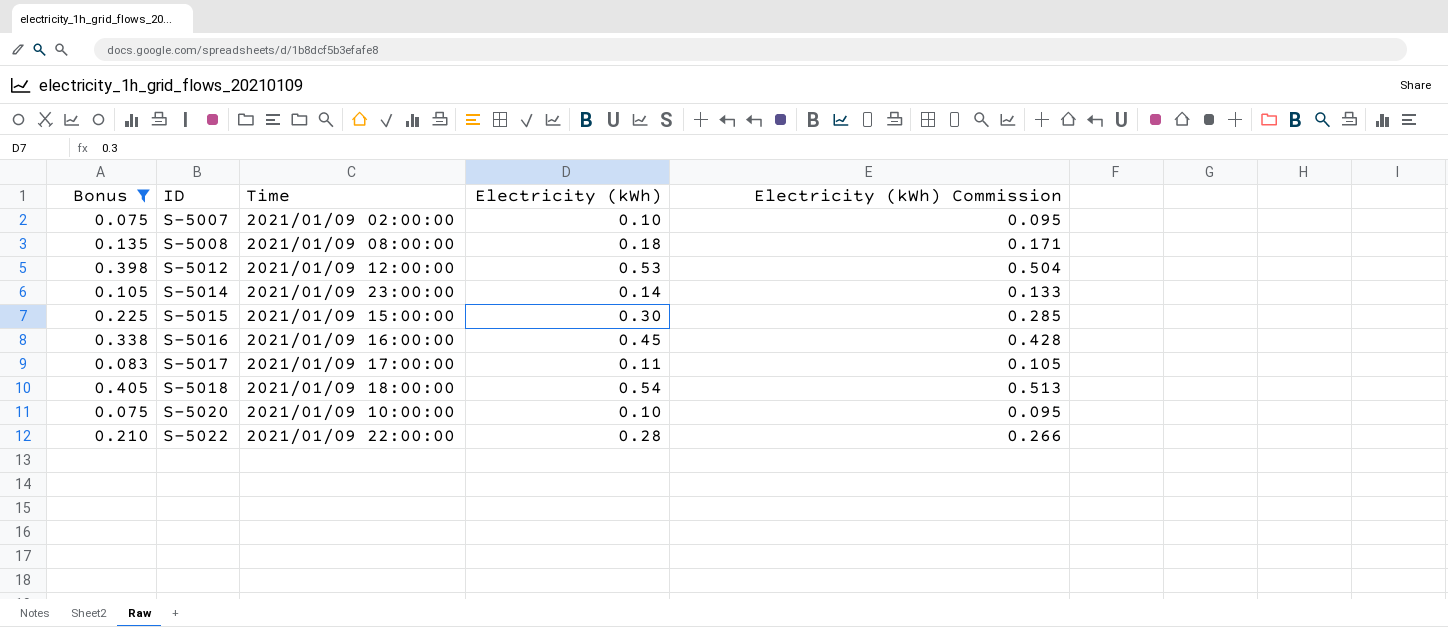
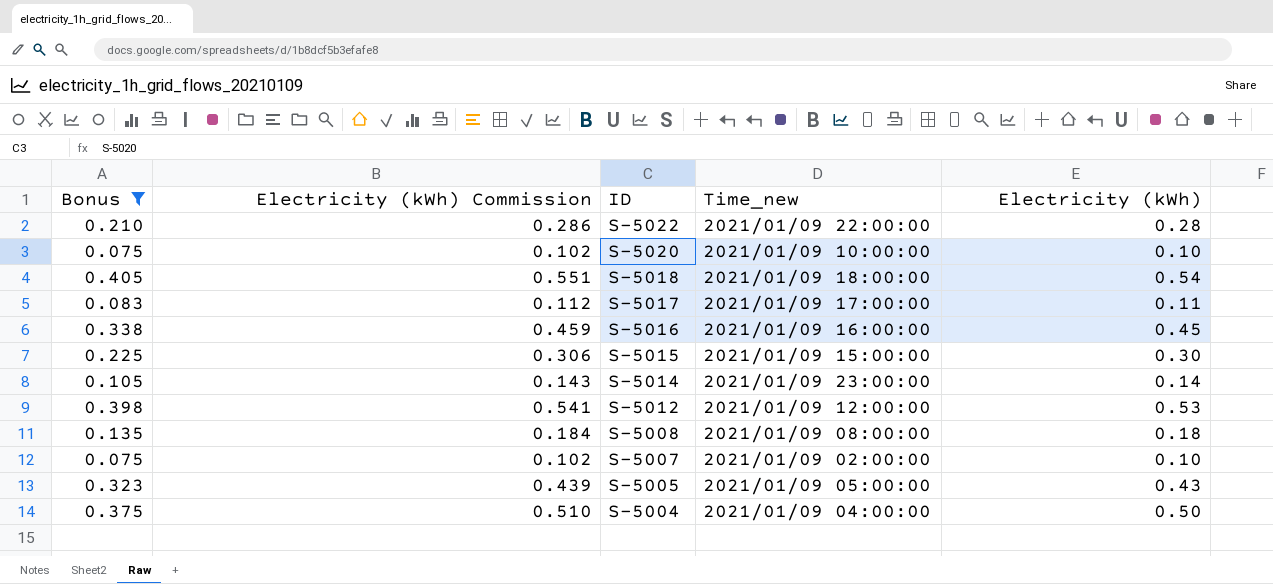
row order: ID ascending -> ID descending
column Electricity (kWh) Commission | formula: [Electricity (kWh)] * 0.95 -> [Electricity (kWh)] * 1.02
column Electricity (kWh) Commission | position: 5 -> 2
column name: Time -> Time_new
row S-5005: none -> 0.323 | 0.439 | 2021/01/09 05:00:00 | 0.43
row S-5004: none -> 0.375 | 0.510 | 2021/01/09 04:00:00 | 0.50

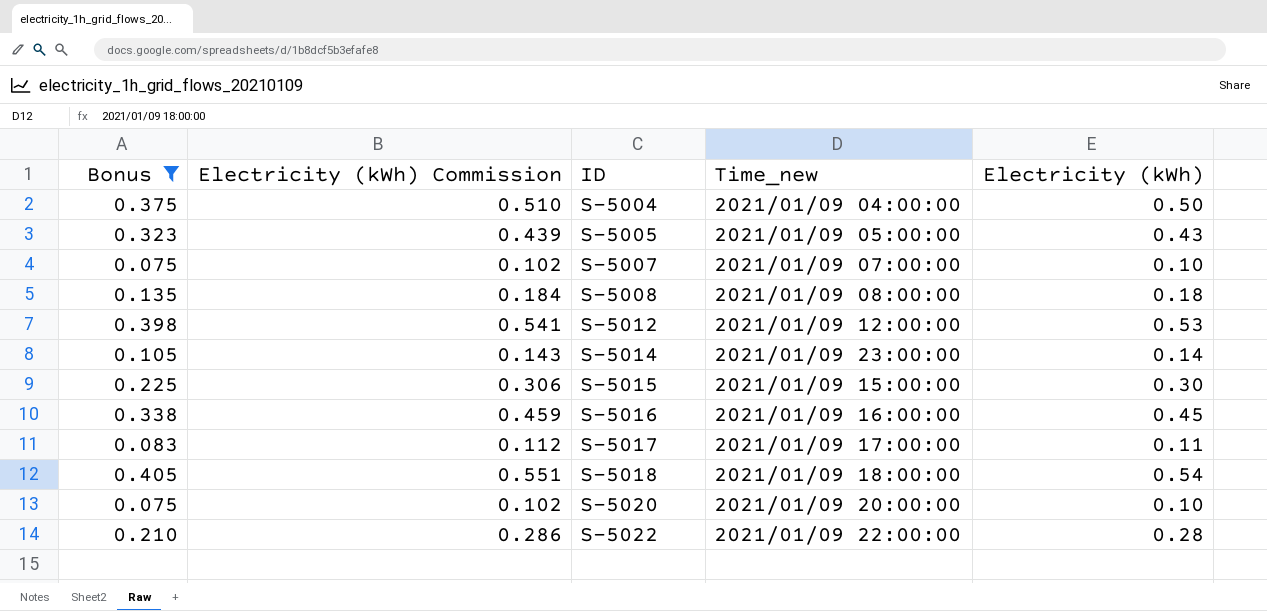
row order: ID descending -> ID ascending
S-5007 | Time_new: 2021/01/09 02:00:00 -> 2021/01/09 07:00:00
S-5020 | Time_new: 2021/01/09 10:00:00 -> 2021/01/09 20:00:00

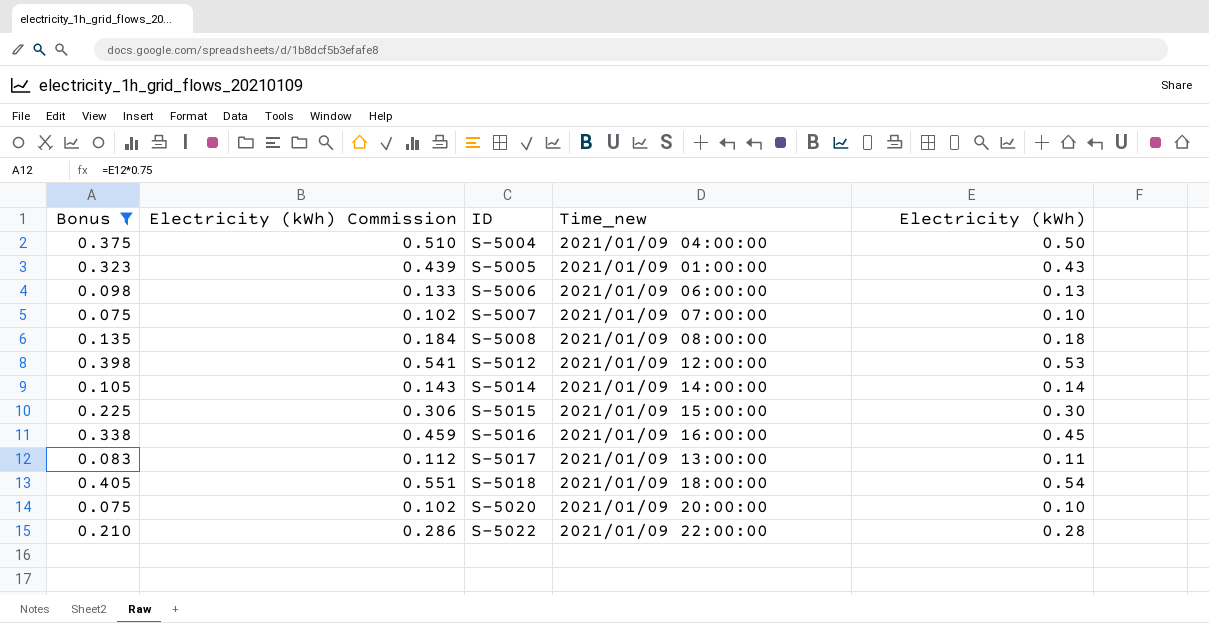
S-5005 | Time_new: 2021/01/09 05:00:00 -> 2021/01/09 01:00:00
row S-5006: none -> 0.098 | 0.133 | 2021/01/09 06:00:00 | 0.13
S-5014 | Time_new: 2021/01/09 23:00:00 -> 2021/01/09 14:00:00
S-5017 | Time_new: 2021/01/09 17:00:00 -> 2021/01/09 13:00:00

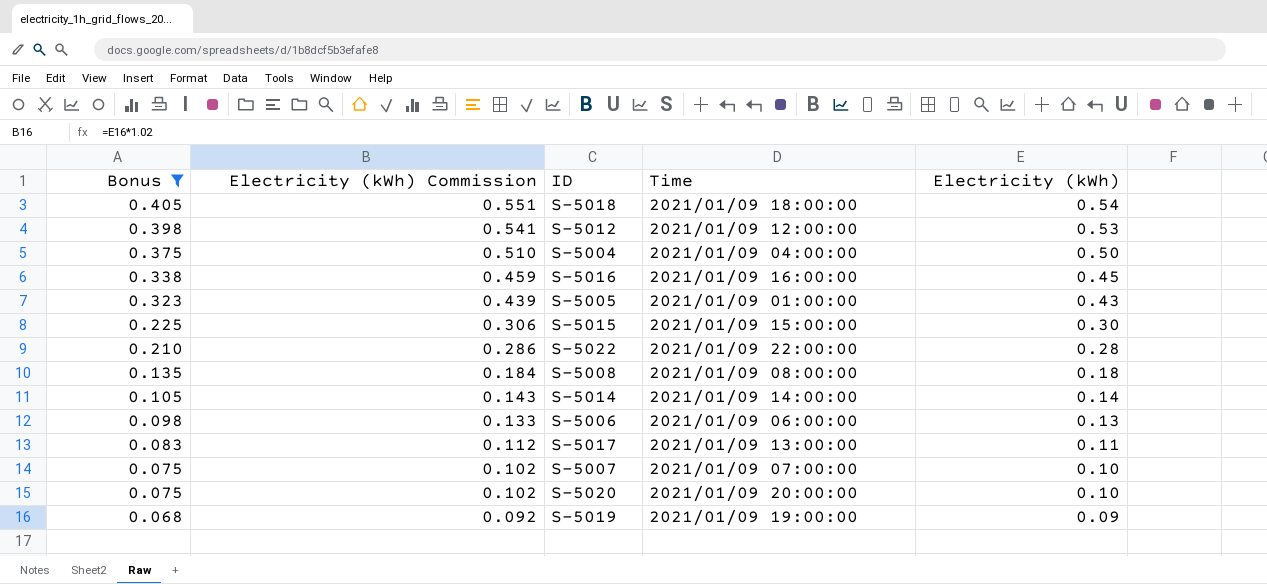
row order: ID ascending -> Bonus descending
column name: Time_new -> Time
row S-5019: none -> 0.068 | 0.092 | 2021/01/09 19:00:00 | 0.09

